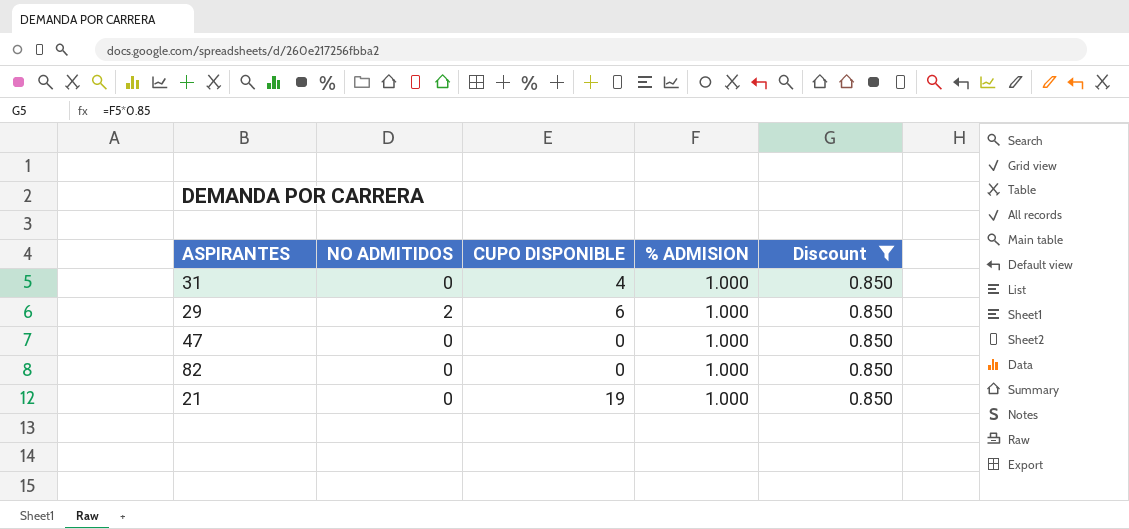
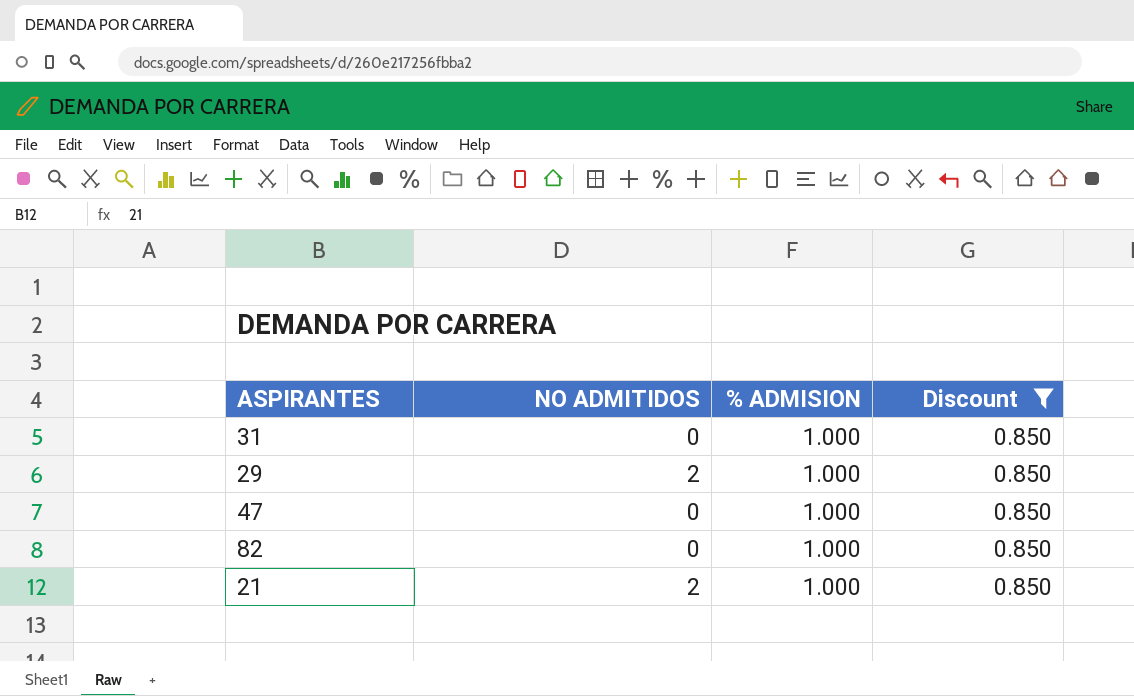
column CUPO DISPONIBLE | position: 3 -> none
21 | NO ADMITIDOS: 0 -> 2

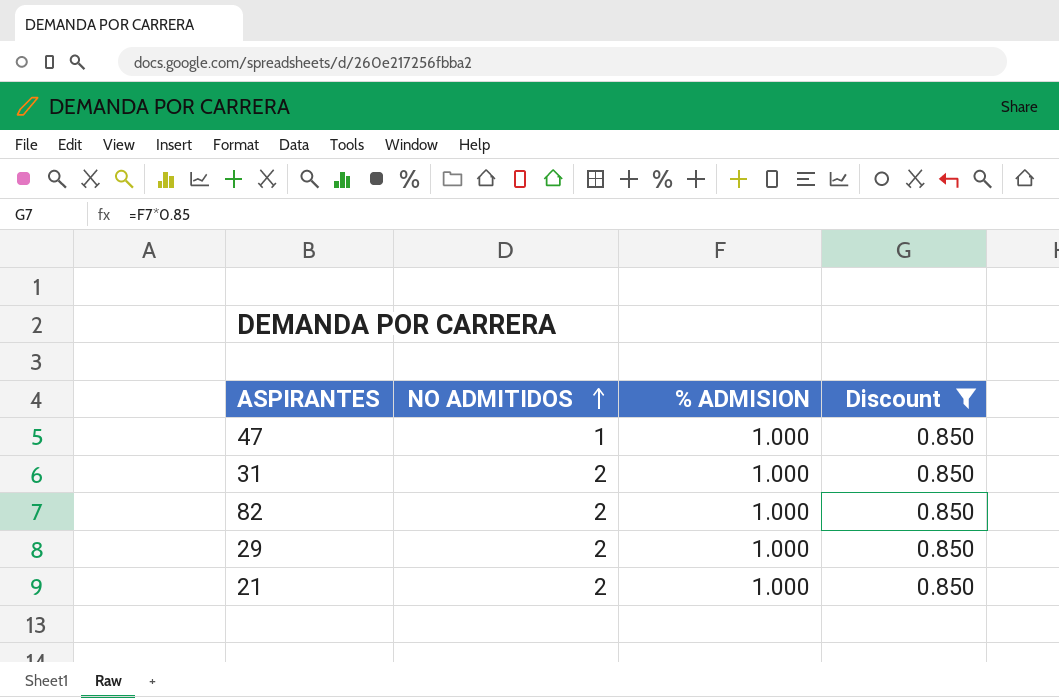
row order: none -> NO ADMITIDOS ascending
47 | NO ADMITIDOS: 0 -> 1
31 | NO ADMITIDOS: 0 -> 2
82 | NO ADMITIDOS: 0 -> 2

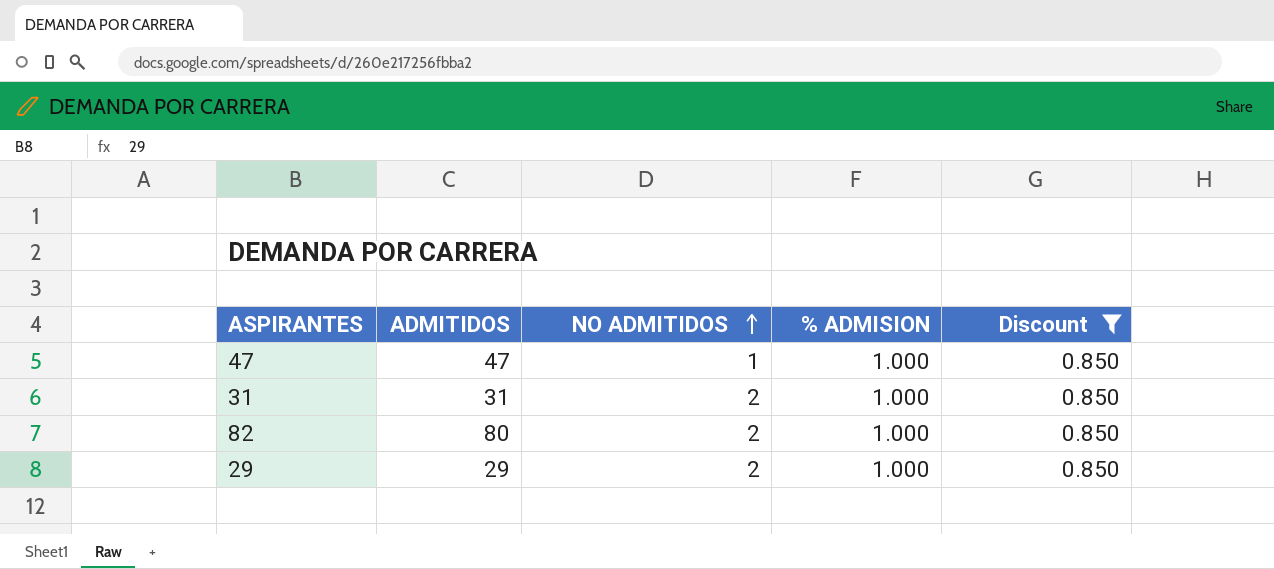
column ADMITIDOS | position: none -> 2
row 21: 2 | 1.000 | 0.850 -> none

